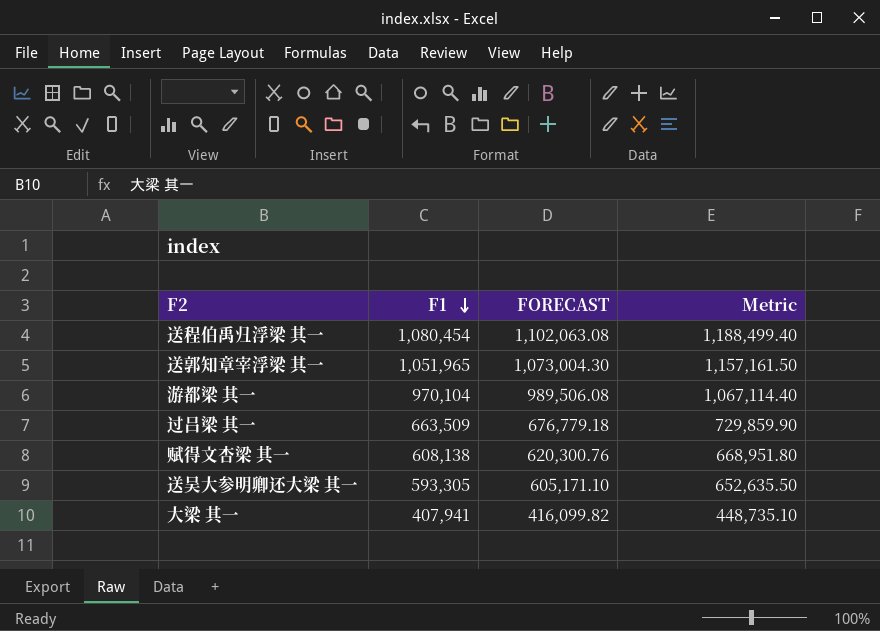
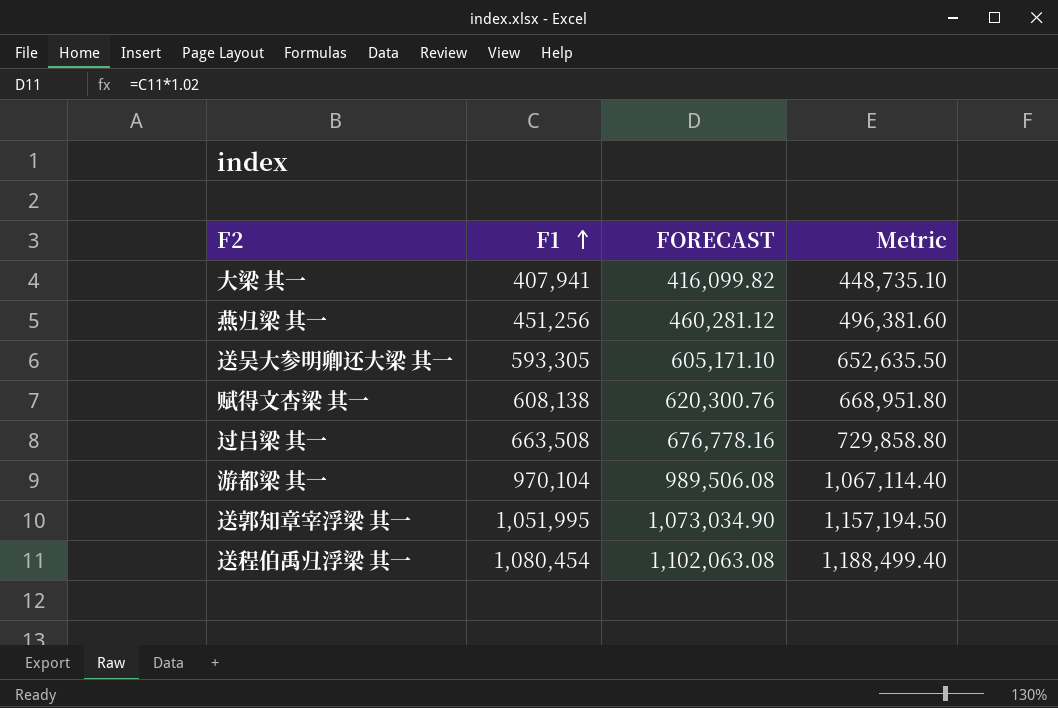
row order: F1 descending -> F1 ascending
row 燕归梁 其一: none -> 451,256 | 460,281.12 | 496,381.60
过吕梁 其一 | F1: 663,509 -> 663,508
过吕梁 其一 | FORECAST: 676,779.18 -> 676,778.16
过吕梁 其一 | Metric: 729,859.90 -> 729,858.80
送郭知章宰浮梁 其一 | F1: 1,051,965 -> 1,051,995
送郭知章宰浮梁 其一 | FORECAST: 1,073,004.30 -> 1,073,034.90
送郭知章宰浮梁 其一 | Metric: 1,157,161.50 -> 1,157,194.50

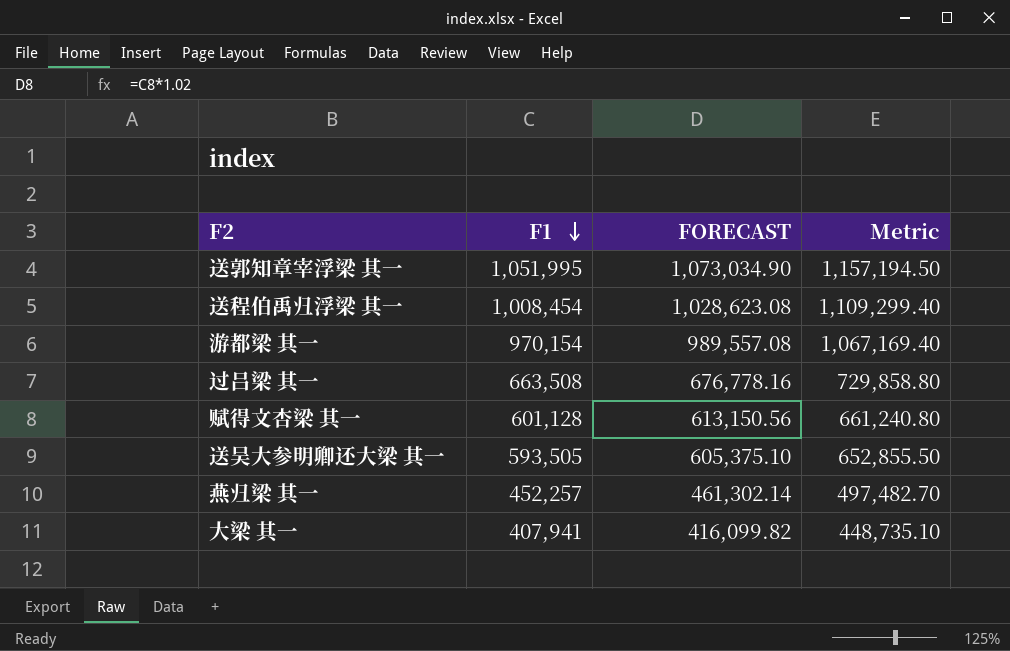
row order: F1 ascending -> F1 descending
送程伯禹归浮梁 其一 | F1: 1,080,454 -> 1,008,454
送程伯禹归浮梁 其一 | FORECAST: 1,102,063.08 -> 1,028,623.08
送程伯禹归浮梁 其一 | Metric: 1,188,499.40 -> 1,109,299.40
游都梁 其一 | F1: 970,104 -> 970,154
游都梁 其一 | FORECAST: 989,506.08 -> 989,557.08
游都梁 其一 | Metric: 1,067,114.40 -> 1,067,169.40
赋得文杏梁 其一 | F1: 608,138 -> 601,128
赋得文杏梁 其一 | FORECAST: 620,300.76 -> 613,150.56
赋得文杏梁 其一 | Metric: 668,951.80 -> 661,240.80
送吴大参明卿还大梁 其一 | F1: 593,305 -> 593,505
送吴大参明卿还大梁 其一 | FORECAST: 605,171.10 -> 605,375.10
送吴大参明卿还大梁 其一 | Metric: 652,635.50 -> 652,855.50
燕归梁 其一 | F1: 451,256 -> 452,257
燕归梁 其一 | FORECAST: 460,281.12 -> 461,302.14
燕归梁 其一 | Metric: 496,381.60 -> 497,482.70

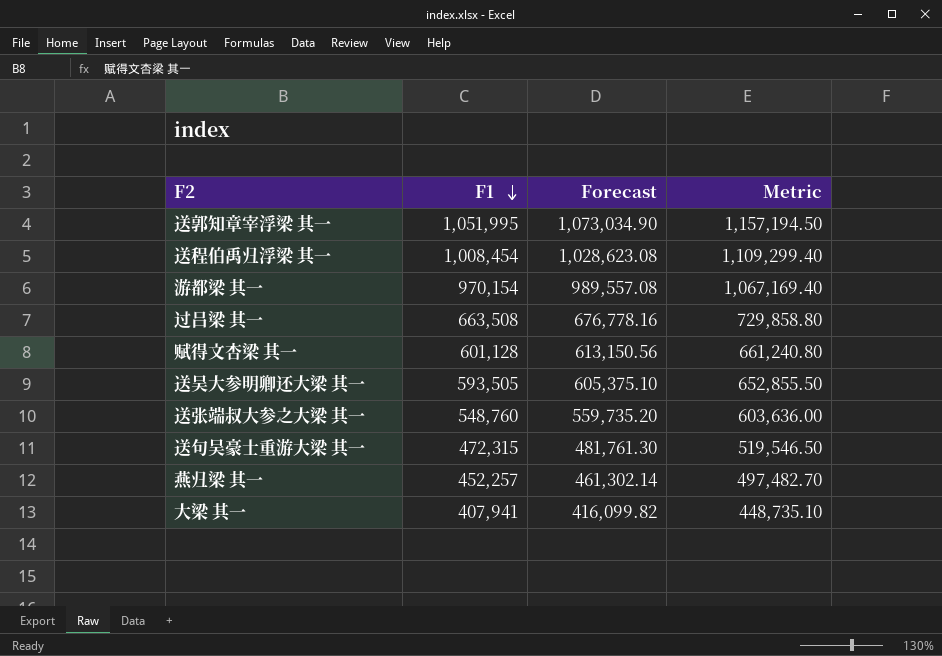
column name: FORECAST -> Forecast
row 送张端叔大参之大梁 其一: none -> 548,760 | 559,735.20 | 603,636.00
row 送句吴豪士重游大梁 其一: none -> 472,315 | 481,761.30 | 519,546.50

